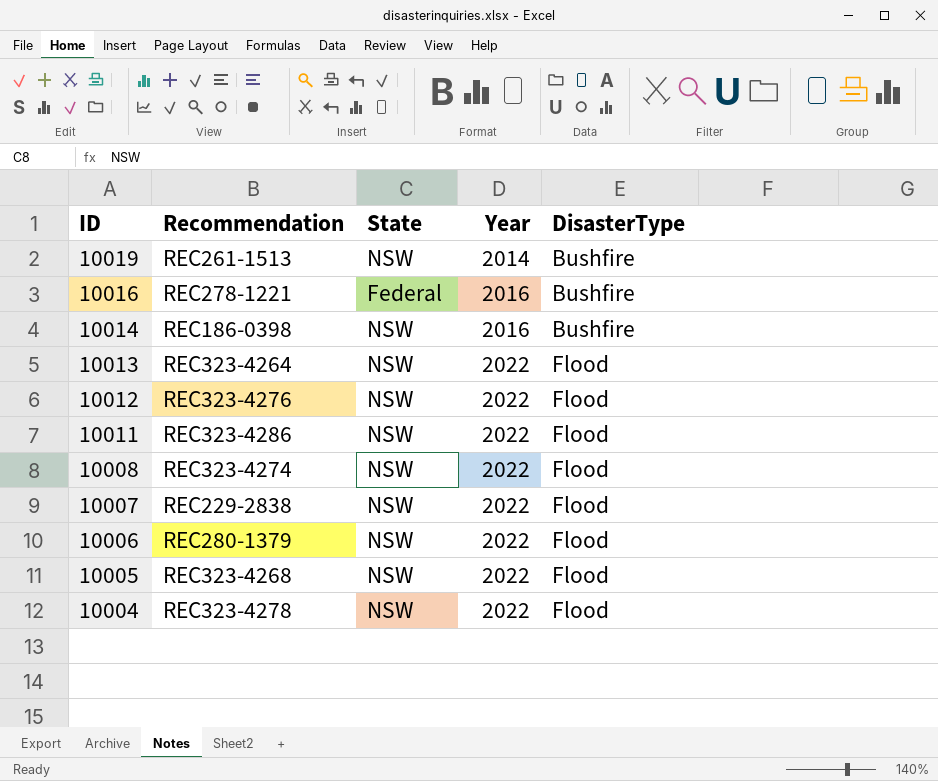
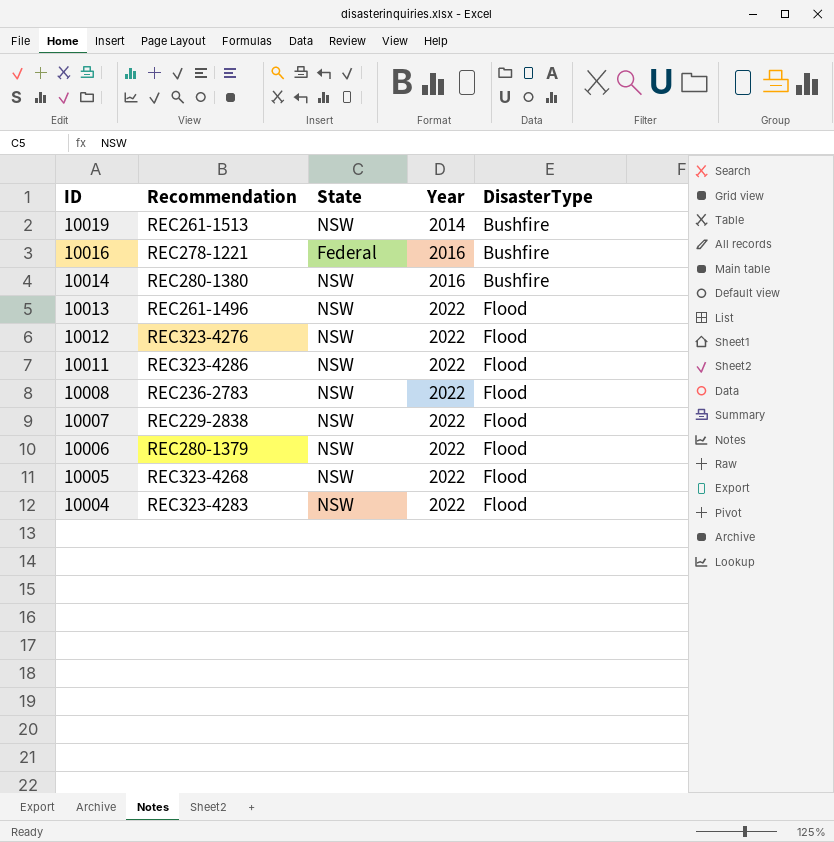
10014 | Recommendation: REC186-0398 -> REC280-1380
10013 | Recommendation: REC323-4264 -> REC261-1496
10008 | Recommendation: REC323-4274 -> REC236-2783
10004 | Recommendation: REC323-4278 -> REC323-4283

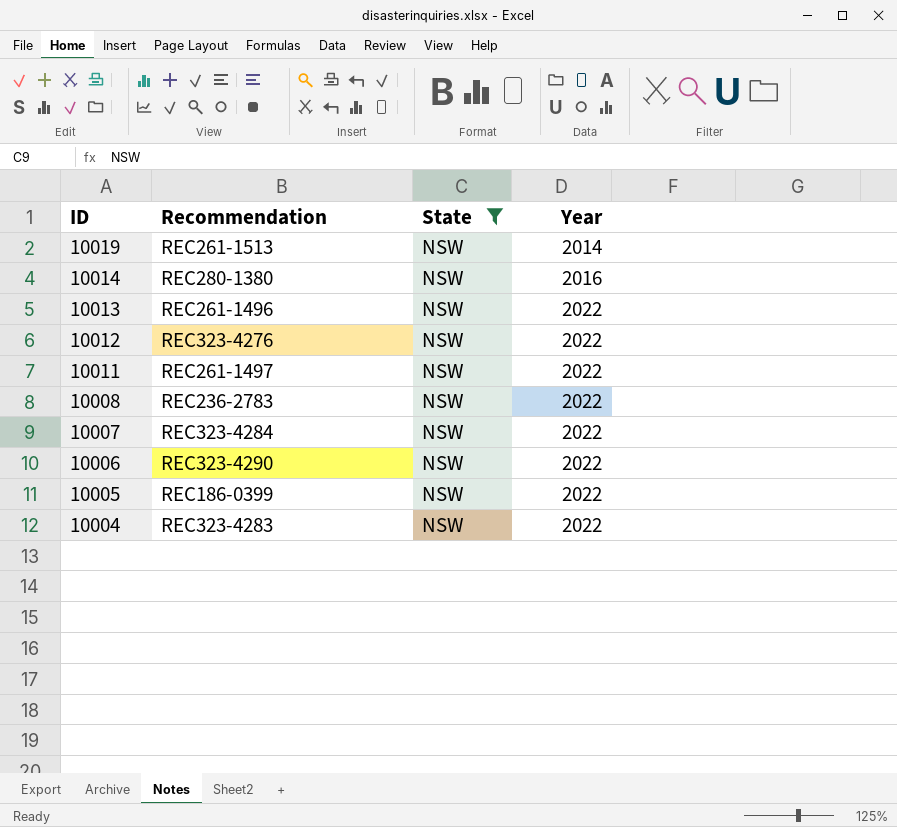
filter: none -> State = NSW
column DisasterType | position: 5 -> none
10011 | Recommendation: REC323-4286 -> REC261-1497
10007 | Recommendation: REC229-2838 -> REC323-4284
10006 | Recommendation: REC280-1379 -> REC323-4290
10005 | Recommendation: REC323-4268 -> REC186-0399

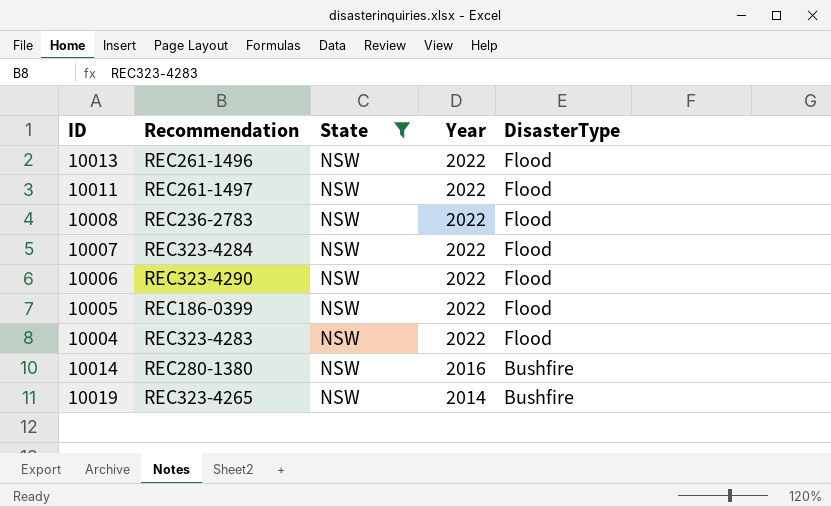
row order: ID descending -> Year descending
column DisasterType | position: none -> 5
row 10012: REC323-4276 | NSW | 2022 -> none
10019 | Recommendation: REC261-1513 -> REC323-4265

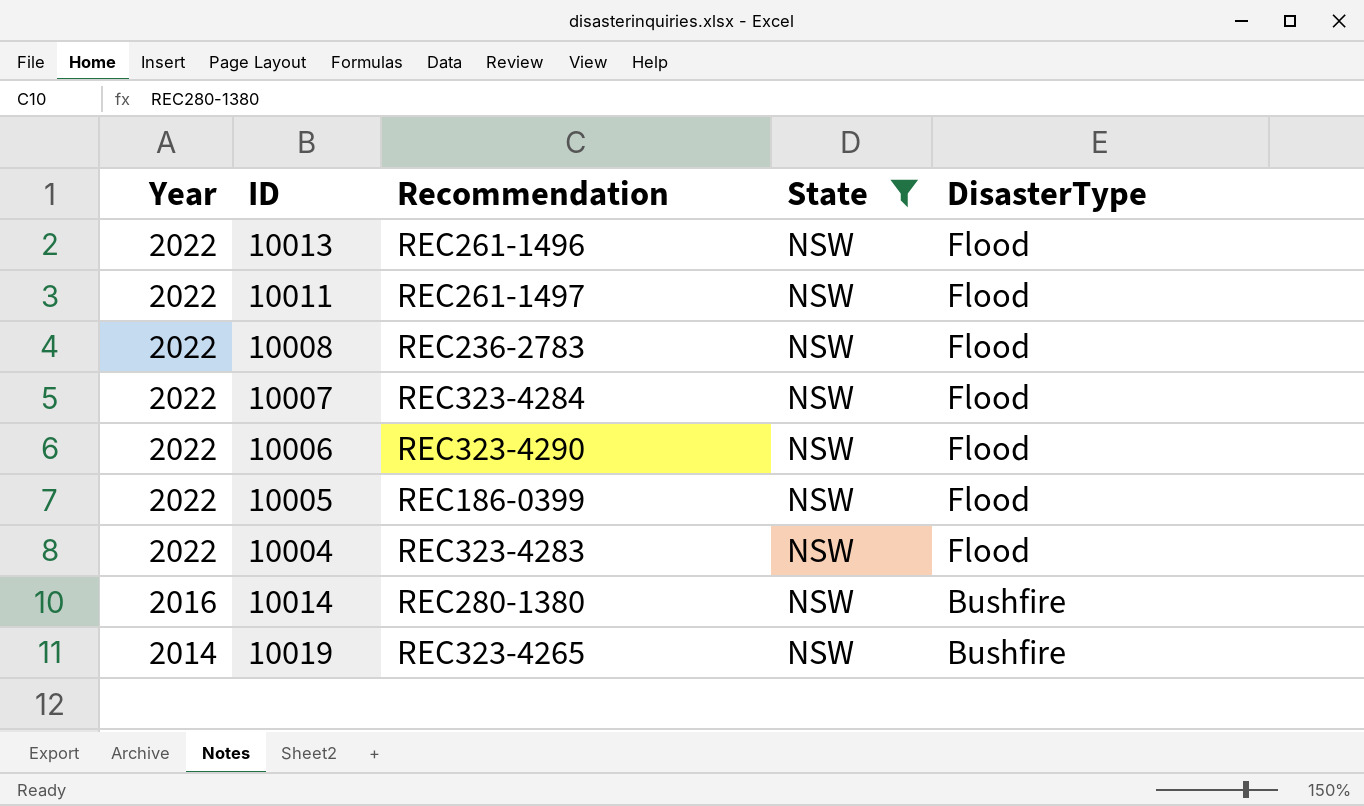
column Year | position: 4 -> 1

